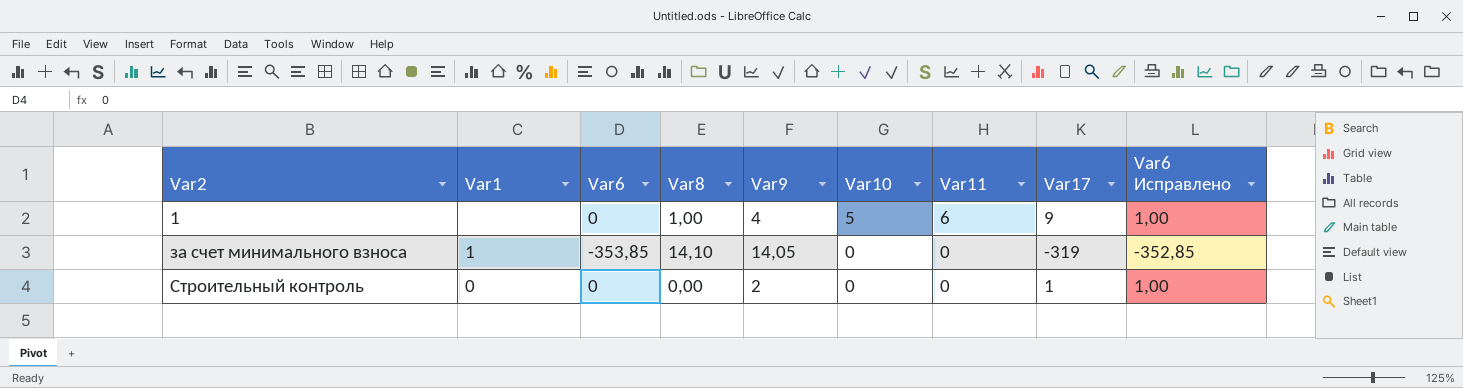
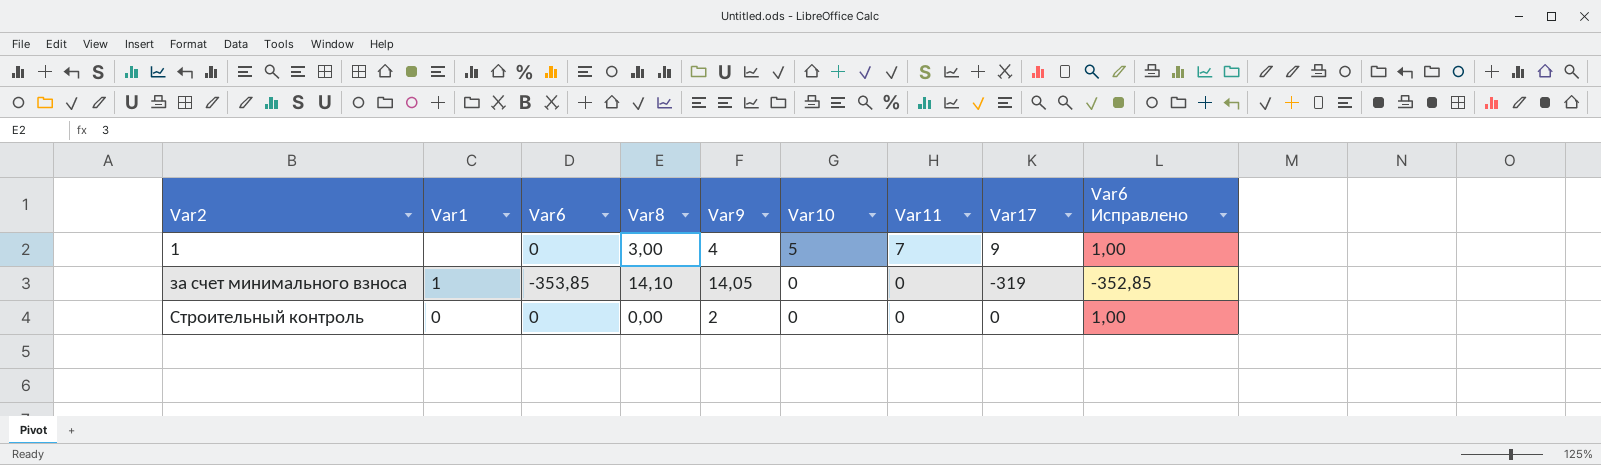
1 | Var8: 1,00 -> 3,00
1 | Var11: 6 -> 7
Строительный контроль | Var17: 1 -> 0

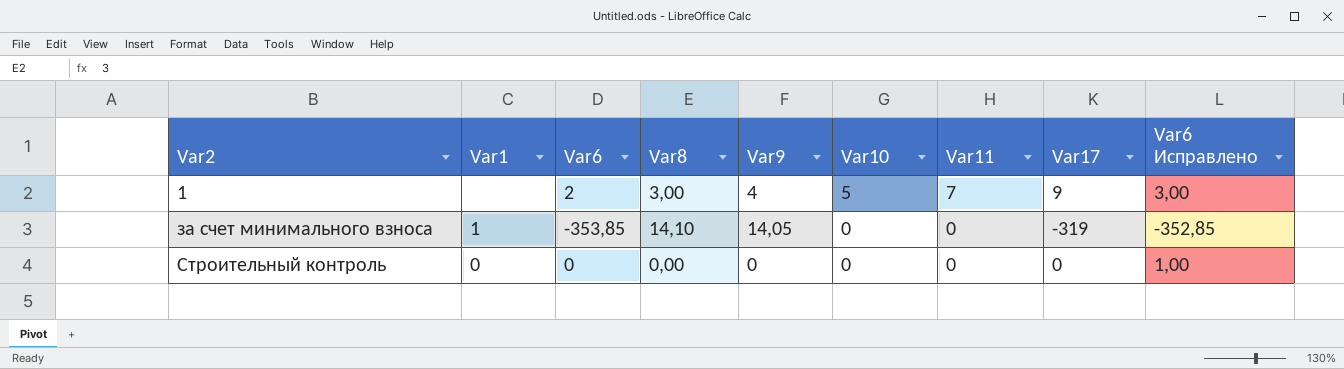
1 | Var6: 0 -> 2
1 | Var6 Исправлено: 1,00 -> 3,00
Строительный контроль | Var9: 2 -> 0

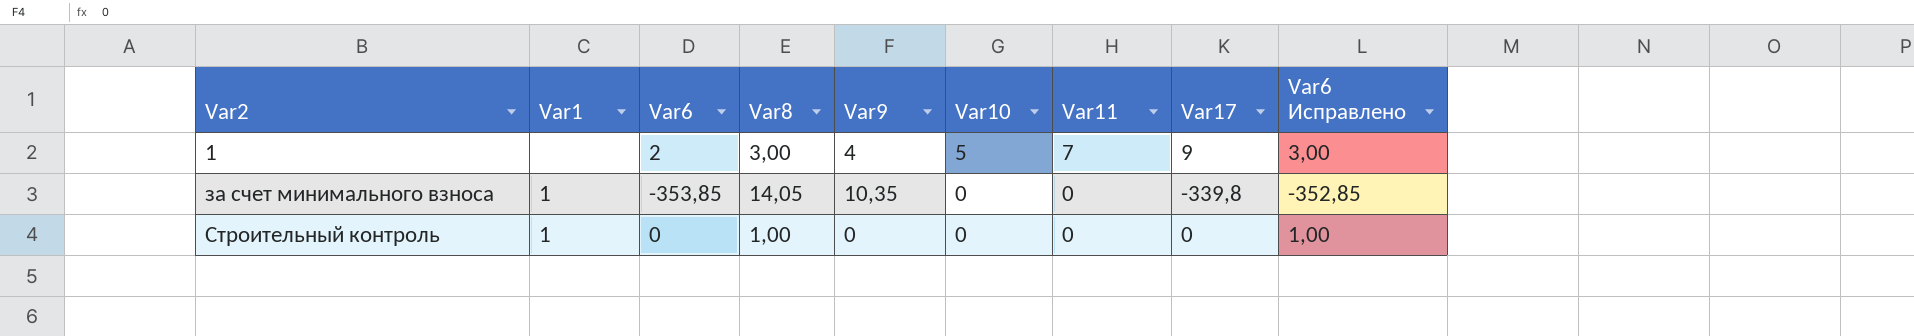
за счет минимального взноса | Var8: 14,10 -> 14,05
за счет минимального взноса | Var9: 14,05 -> 10,35
за счет минимального взноса | Var17: -319 -> -339,8
Строительный контроль | Var1: 0 -> 1
Строительный контроль | Var8: 0,00 -> 1,00

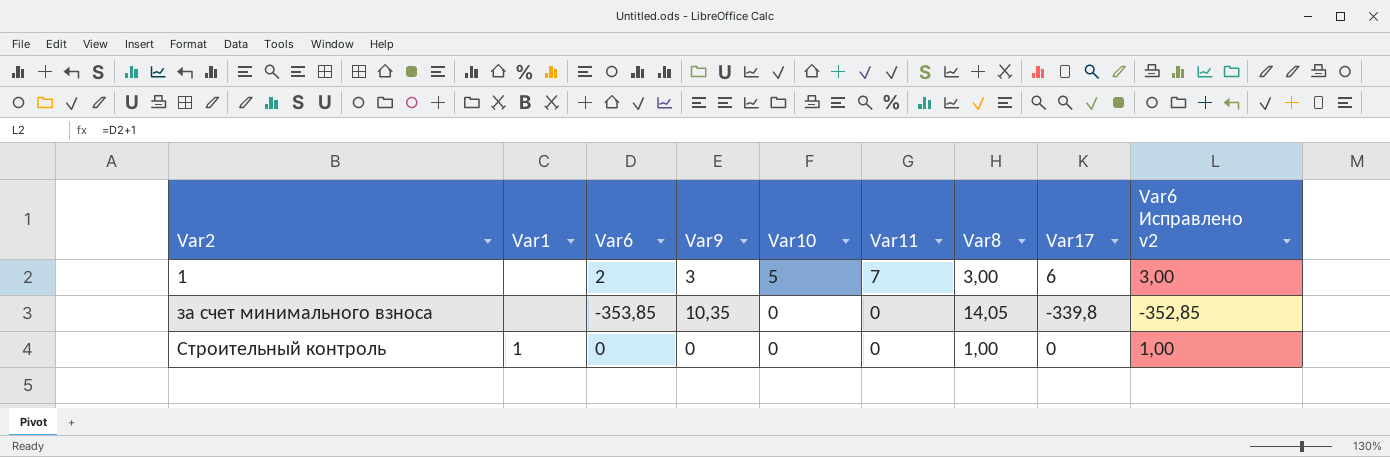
column Var8 | position: 4 -> 7
column name: Var6 Исправлено -> Var6 Исправлено v2
1 | Var9: 4 -> 3
1 | Var17: 9 -> 6
за счет минимального взноса | Var1: 1 -> none

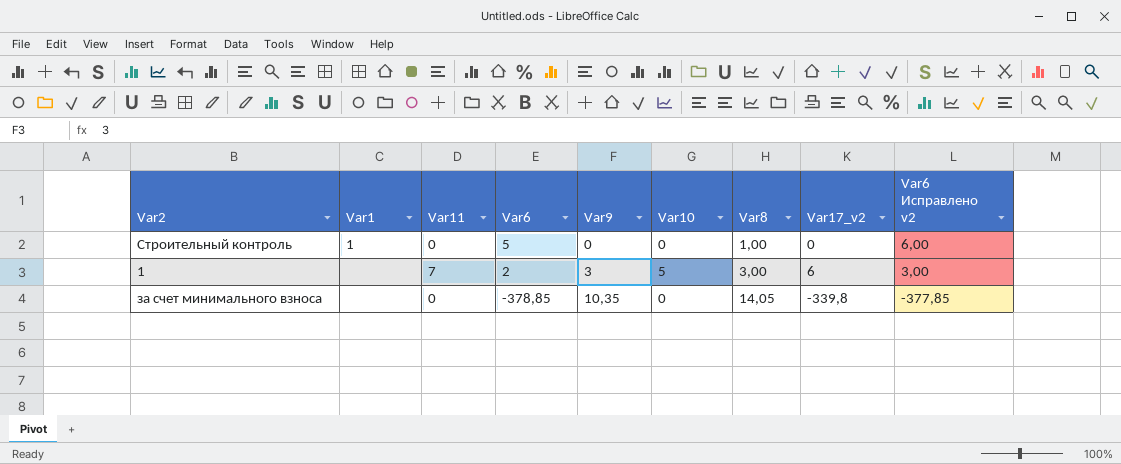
row order: Var2 ascending -> Var6 descending
column Var11 | position: 6 -> 3
column name: Var17 -> Var17_v2
Строительный контроль | Var6: 0 -> 5
Строительный контроль | Var6 Исправлено v2: 1,00 -> 6,00
за счет минимального взноса | Var6: -353,85 -> -378,85
за счет минимального взноса | Var6 Исправлено v2: -352,85 -> -377,85

